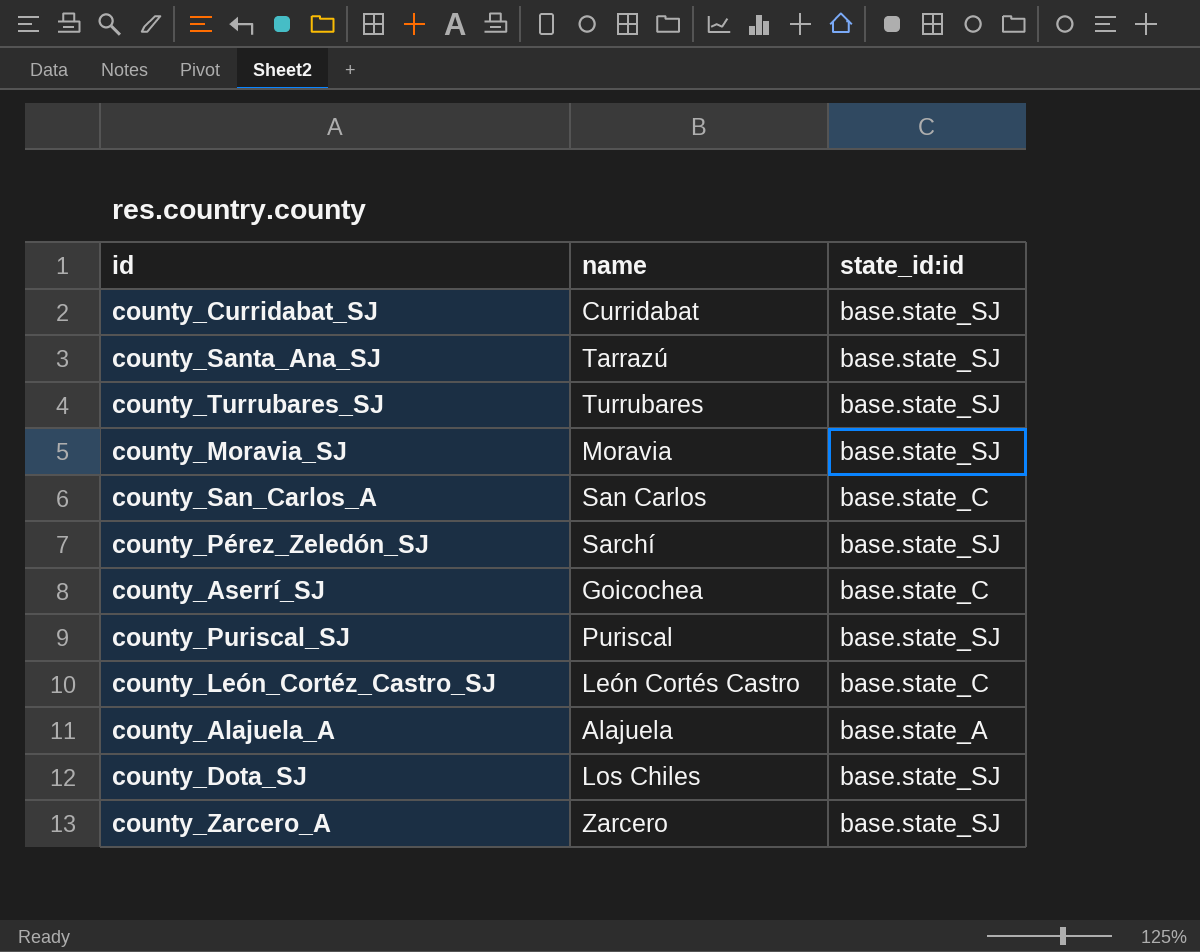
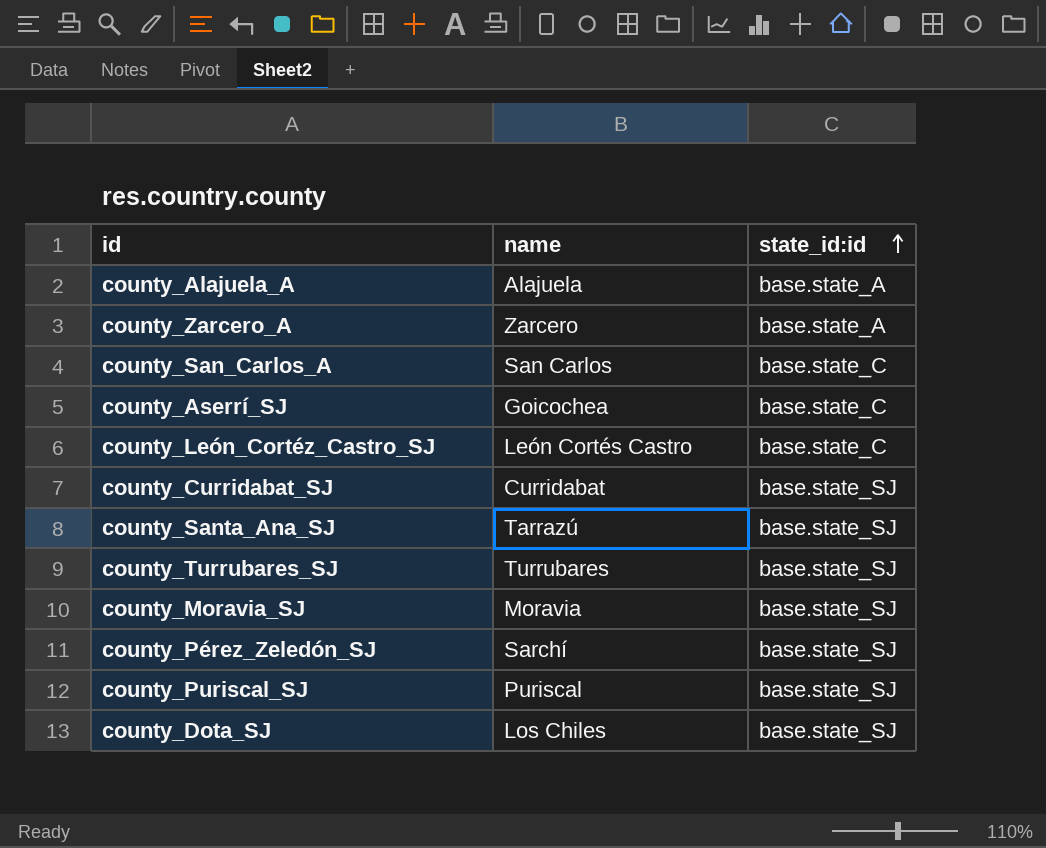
row order: none -> state_id:id ascending
county_Zarcero_A | state_id:id: base.state_SJ -> base.state_A

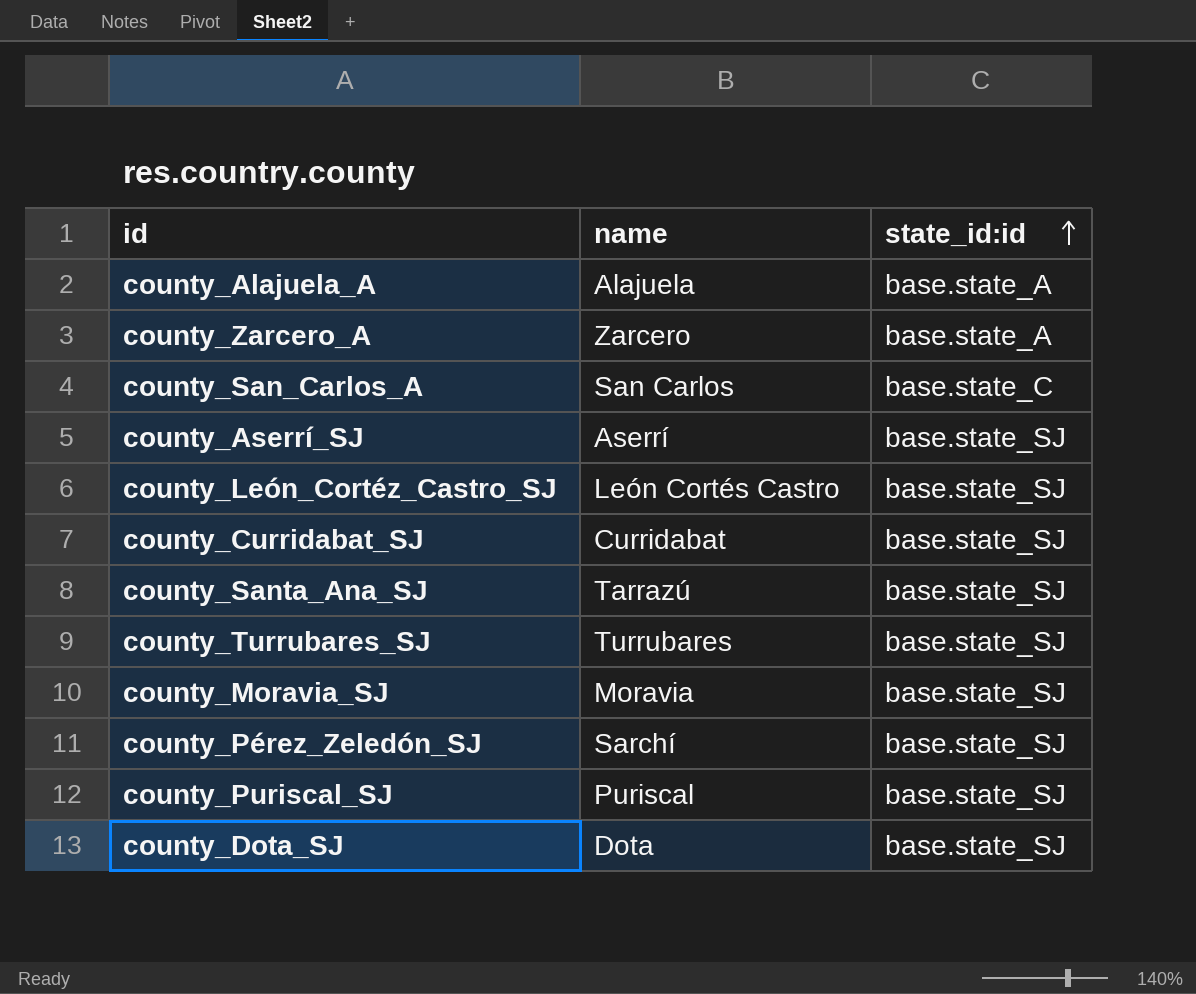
county_Aserrí_SJ | name: Goicochea -> Aserrí
county_Aserrí_SJ | state_id:id: base.state_C -> base.state_SJ
county_León_Cortéz_Castro_SJ | state_id:id: base.state_C -> base.state_SJ
county_Dota_SJ | name: Los Chiles -> Dota

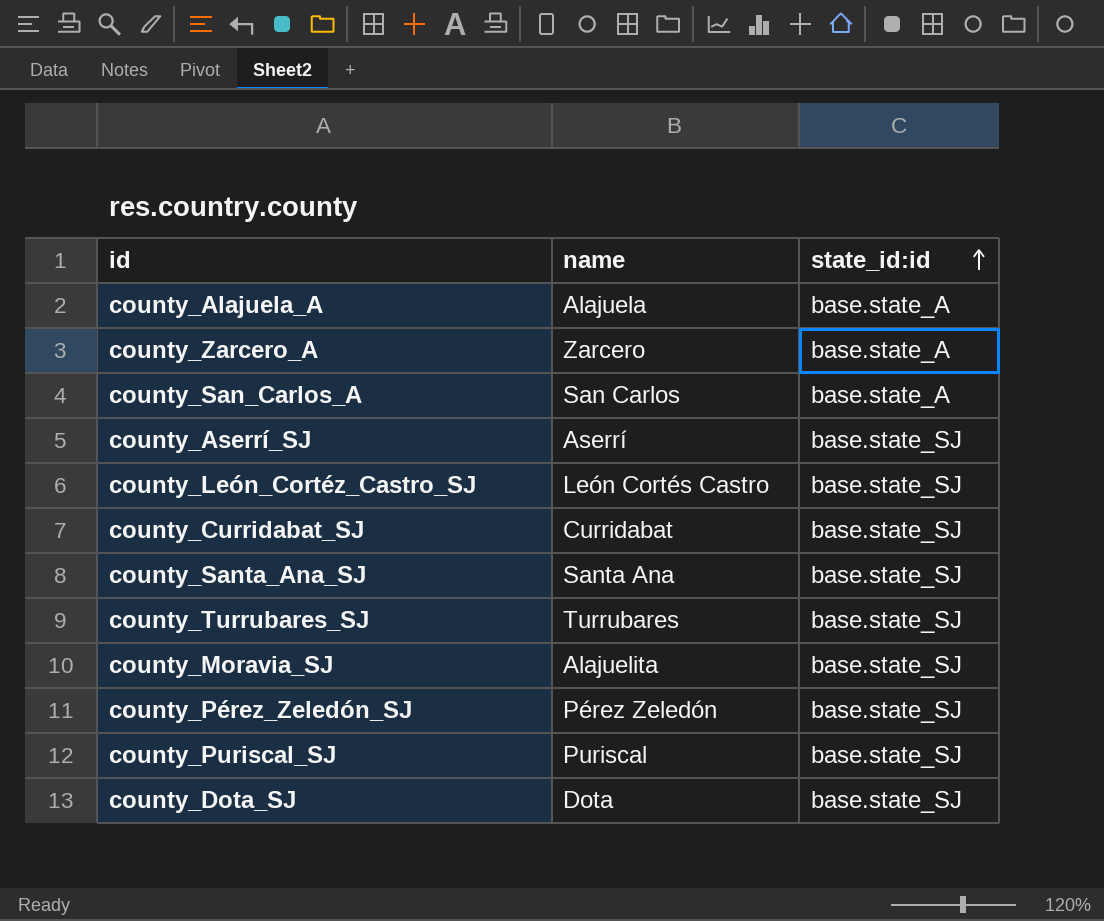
county_San_Carlos_A | state_id:id: base.state_C -> base.state_A
county_Santa_Ana_SJ | name: Tarrazú -> Santa Ana
county_Moravia_SJ | name: Moravia -> Alajuelita
county_Pérez_Zeledón_SJ | name: Sarchí -> Pérez Zeledón

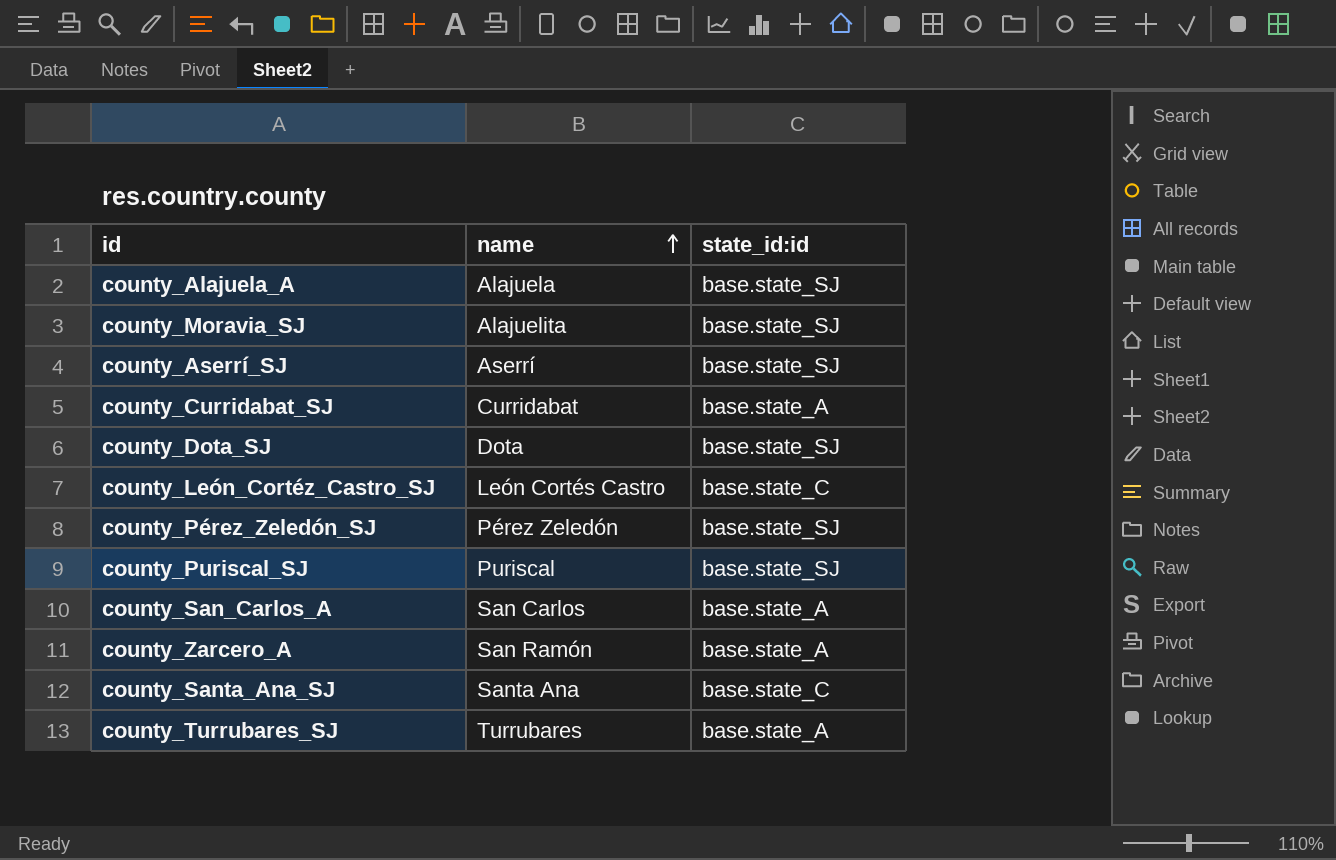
row order: state_id:id ascending -> name ascending
county_Alajuela_A | state_id:id: base.state_A -> base.state_SJ
county_Curridabat_SJ | state_id:id: base.state_SJ -> base.state_A
county_León_Cortéz_Castro_SJ | state_id:id: base.state_SJ -> base.state_C
county_Zarcero_A | name: Zarcero -> San Ramón
county_Santa_Ana_SJ | state_id:id: base.state_SJ -> base.state_C
county_Turrubares_SJ | state_id:id: base.state_SJ -> base.state_A

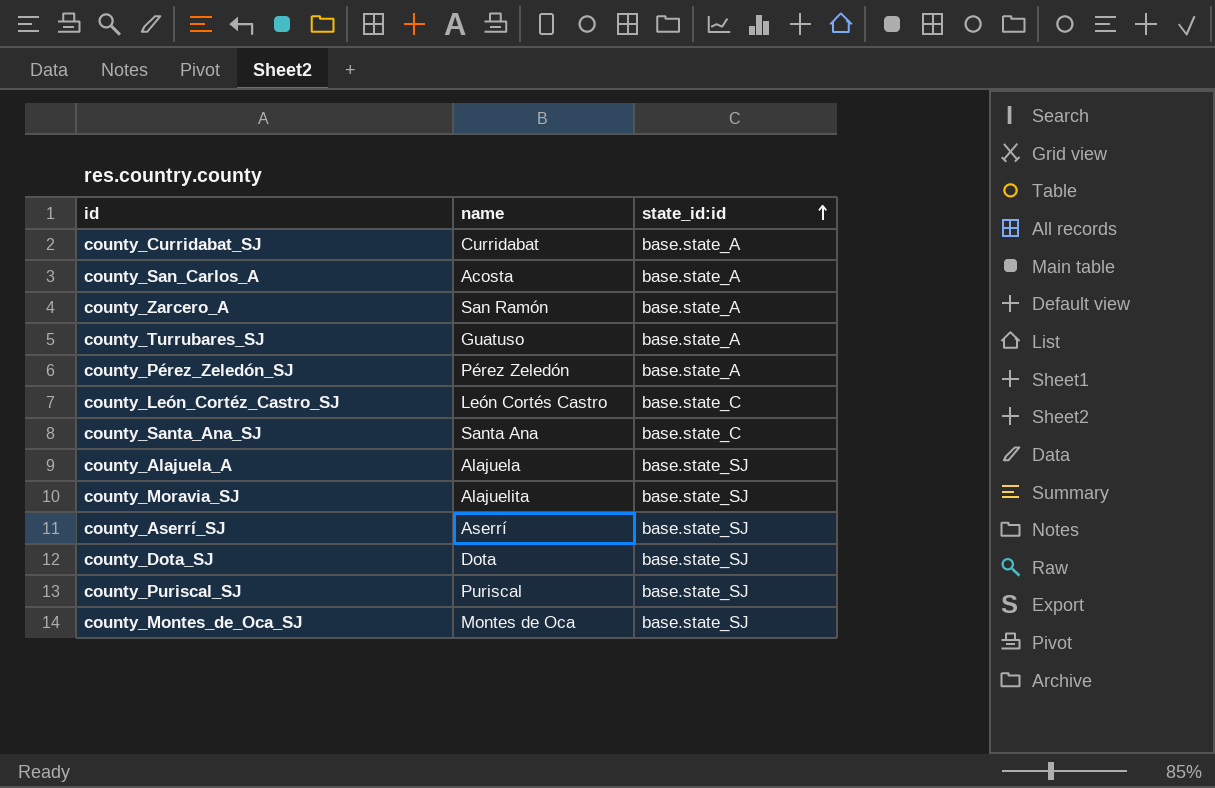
row order: name ascending -> state_id:id ascending
county_San_Carlos_A | name: San Carlos -> Acosta
county_Turrubares_SJ | name: Turrubares -> Guatuso
county_Pérez_Zeledón_SJ | state_id:id: base.state_SJ -> base.state_A
row county_Montes_de_Oca_SJ: none -> Montes de Oca | base.state_SJ

